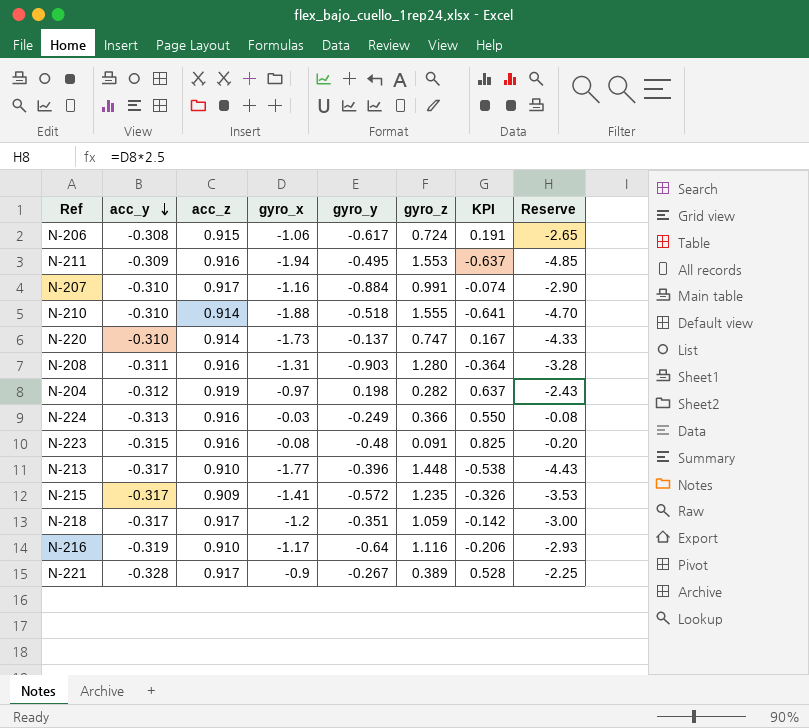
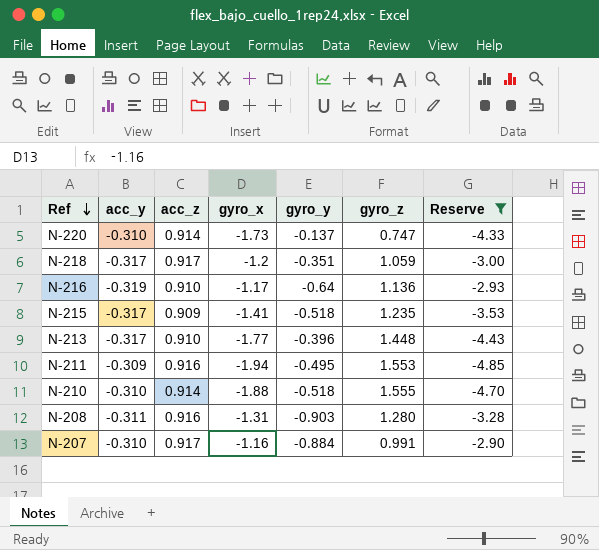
filter: none -> Reserve <= -2.90
row order: acc_y descending -> Ref descending
column KPI | formula: [acc_z] - [gyro_z] -> none
N-216 | gyro_z: 1.116 -> 1.136
N-215 | gyro_y: -0.572 -> -0.518

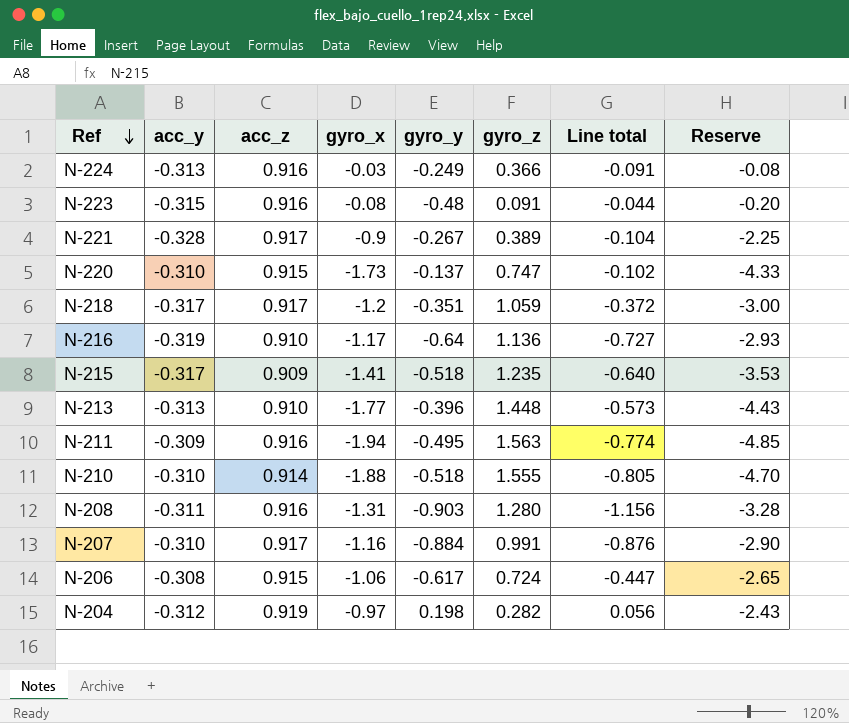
filter: Reserve <= -2.90 -> none
column Line total | formula: none -> [gyro_y] * [gyro_z]
N-220 | acc_z: 0.914 -> 0.915
N-213 | acc_y: -0.317 -> -0.313
N-211 | gyro_z: 1.553 -> 1.563

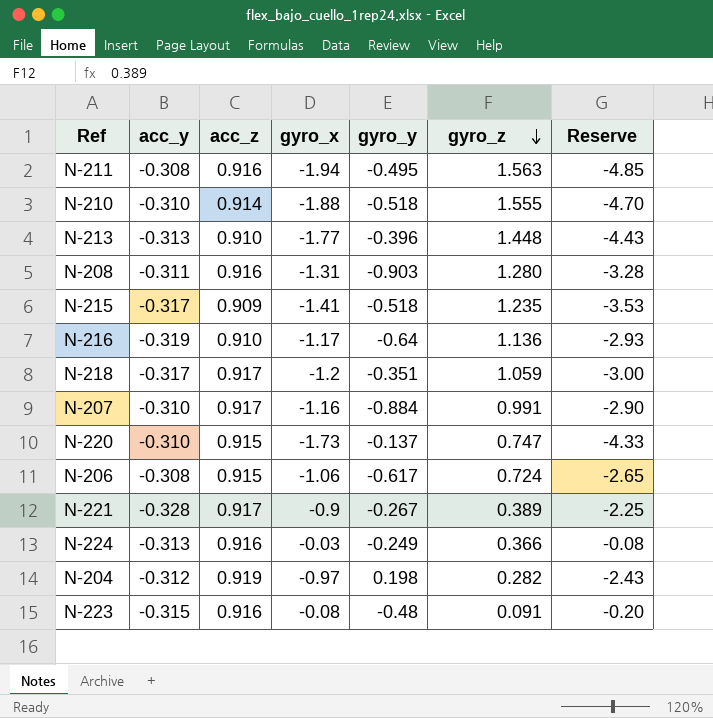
row order: Ref descending -> gyro_z descending
column Line total | formula: [gyro_y] * [gyro_z] -> none
N-211 | acc_y: -0.309 -> -0.308

